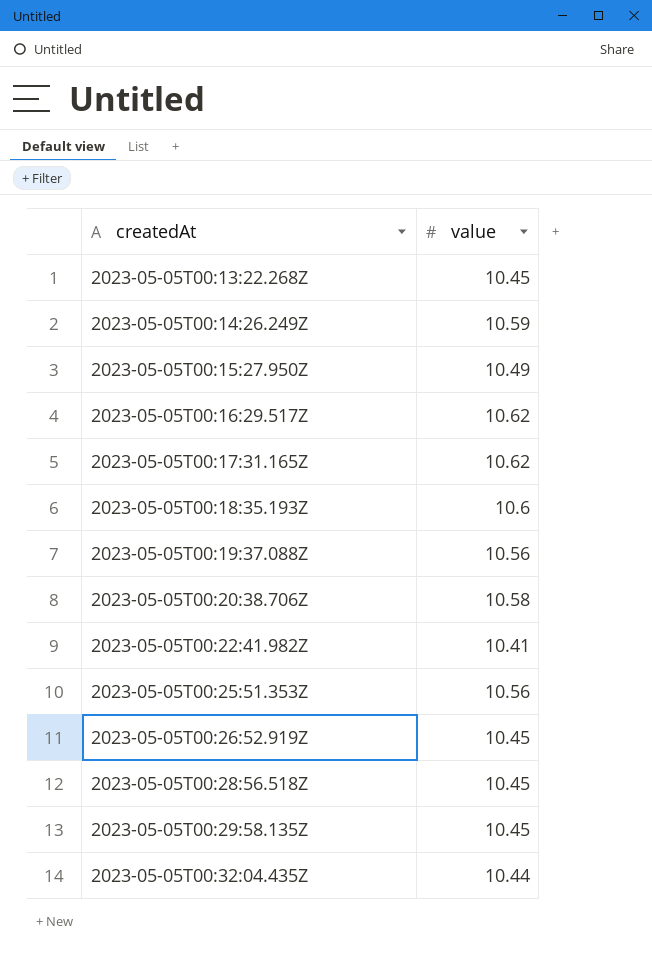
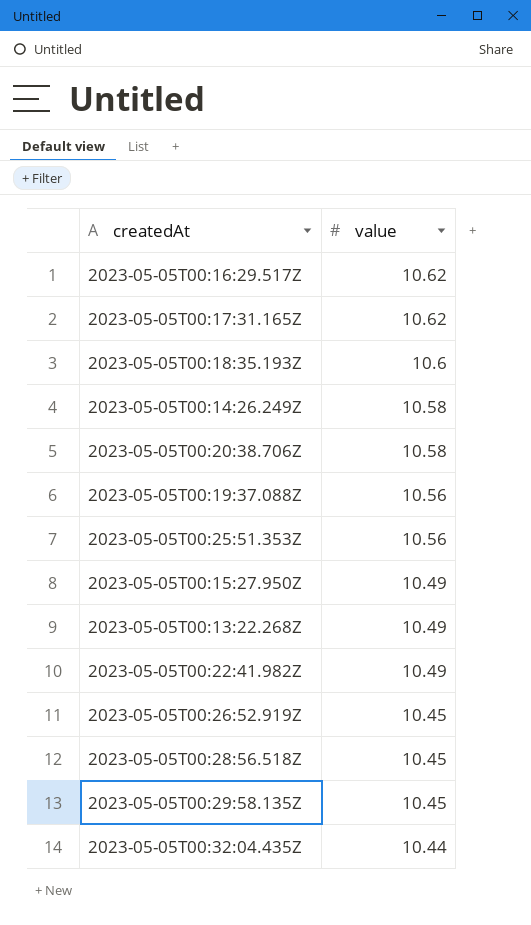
row order: createdAt ascending -> value descending
2023-05-05T00:14:26.249Z | value: 10.59 -> 10.58
2023-05-05T00:13:22.268Z | value: 10.45 -> 10.49
2023-05-05T00:22:41.982Z | value: 10.41 -> 10.49

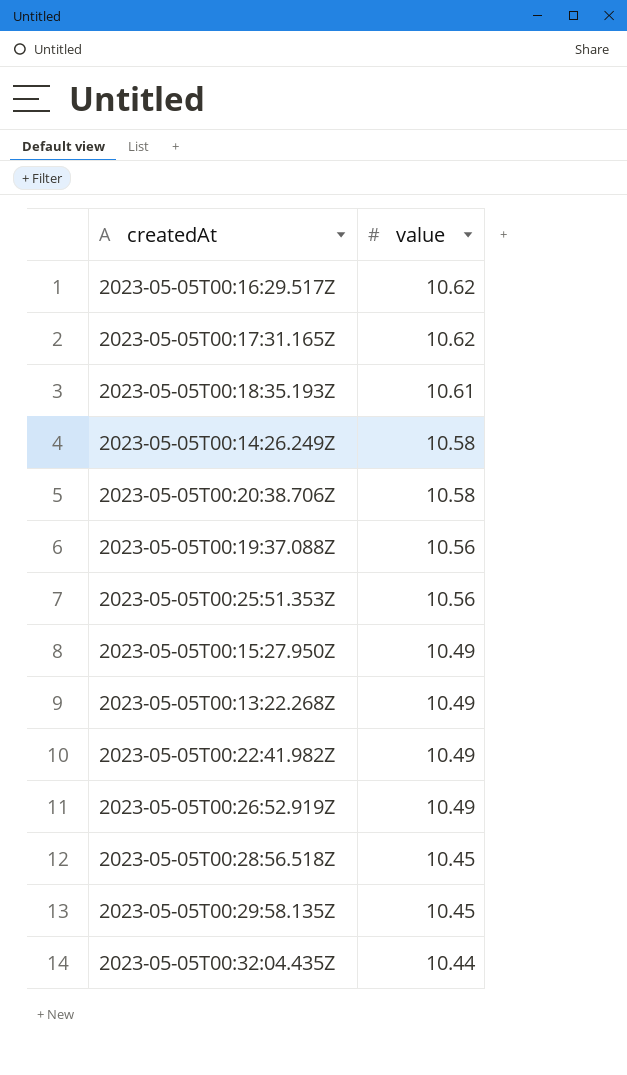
2023-05-05T00:18:35.193Z | value: 10.6 -> 10.61
2023-05-05T00:26:52.919Z | value: 10.45 -> 10.49

